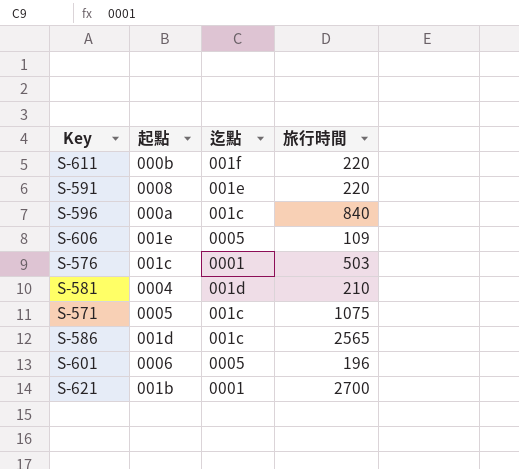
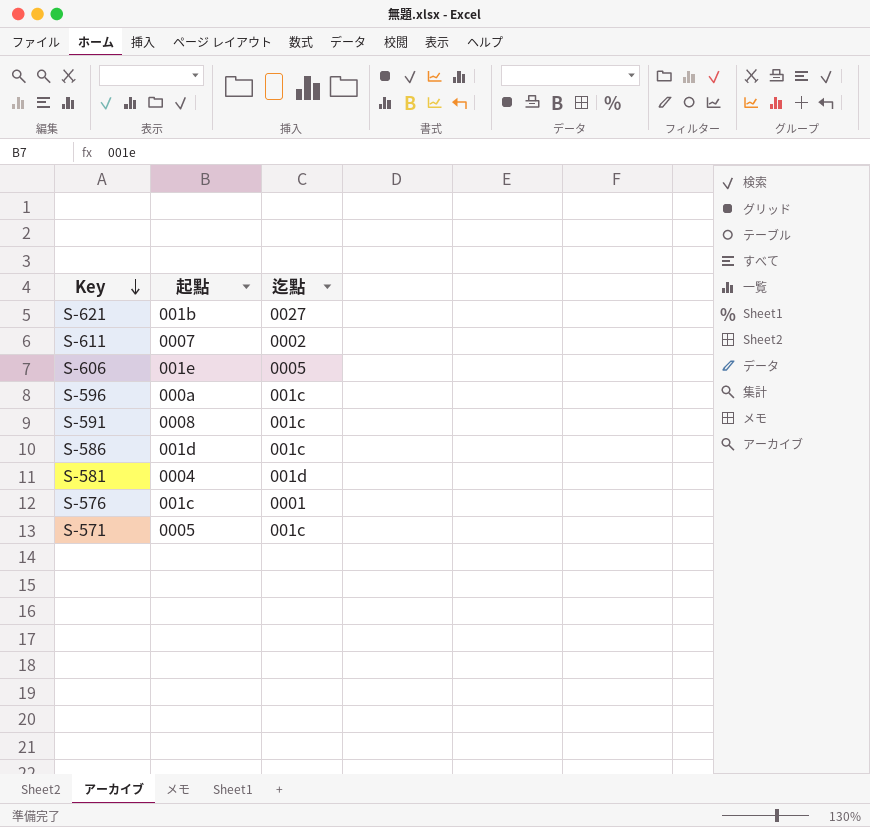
row order: none -> Key descending
column 旅行時間 | position: 4 -> none
row S-601: 0006 | 0005 | 196 -> none
S-621 | 迄點: 0001 -> 0027
S-611 | 起點: 000b -> 0007
S-611 | 迄點: 001f -> 0002
S-591 | 迄點: 001e -> 001c

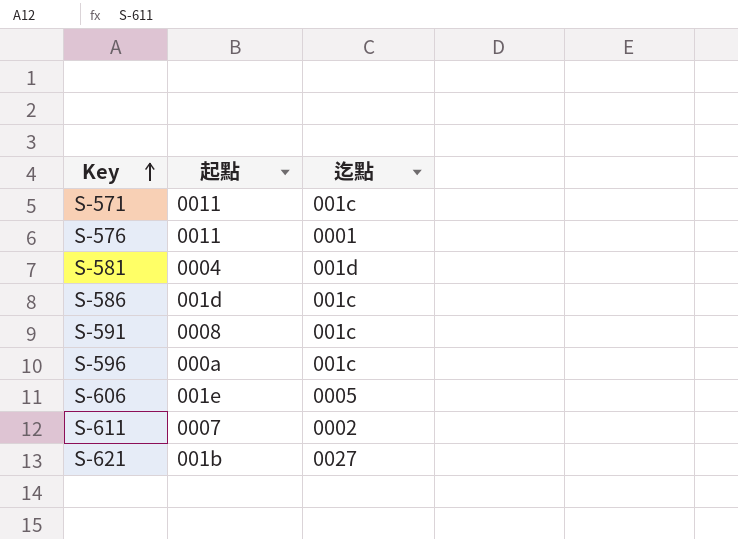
row order: Key descending -> Key ascending
S-571 | 起點: 0005 -> 0011
S-576 | 起點: 001c -> 0011

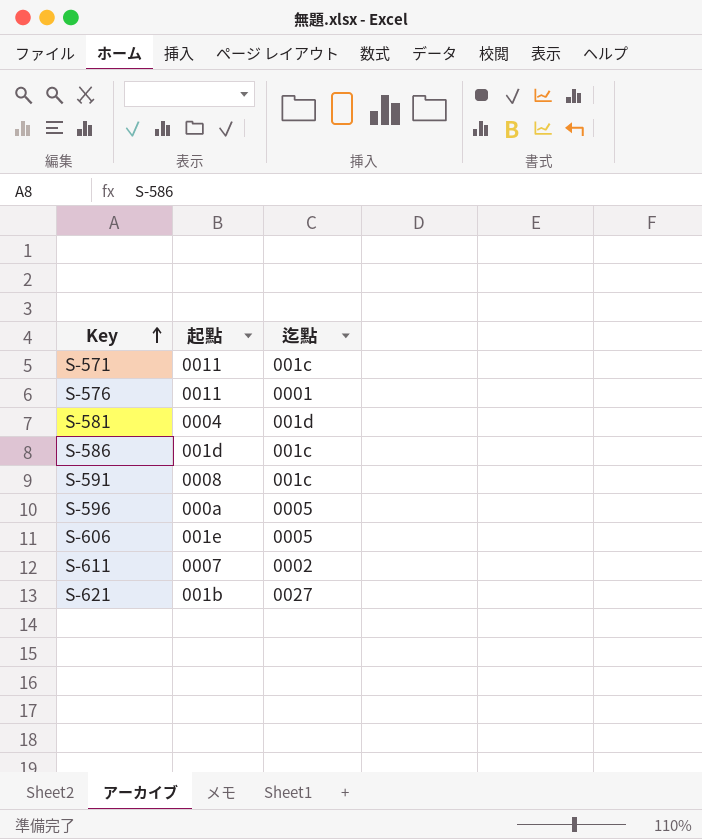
S-596 | 迄點: 001c -> 0005

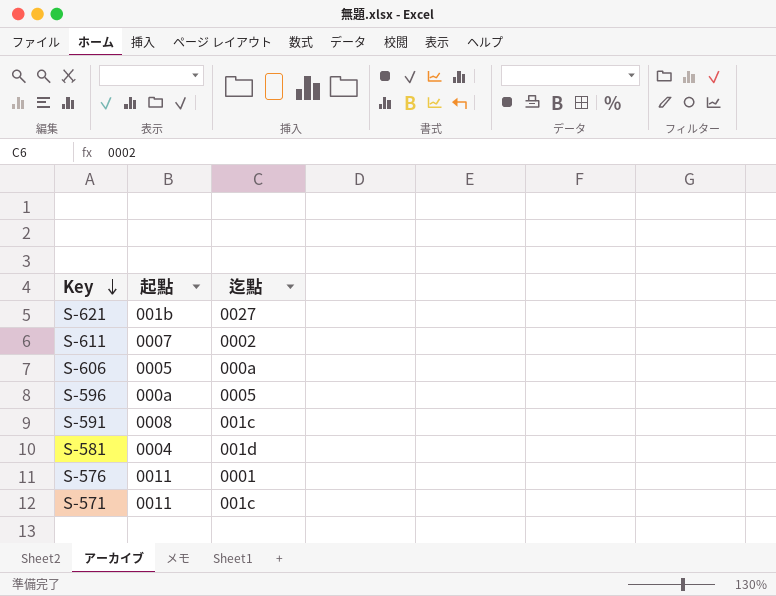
row order: Key ascending -> Key descending
row S-586: 001d | 001c -> none
S-606 | 起點: 001e -> 0005
S-606 | 迄點: 0005 -> 000a

